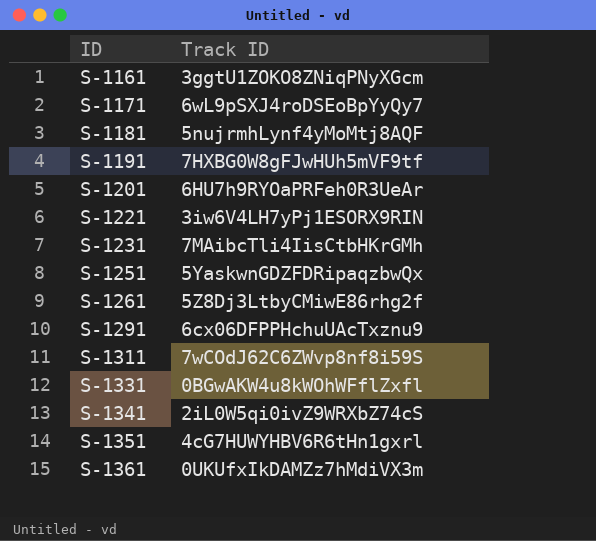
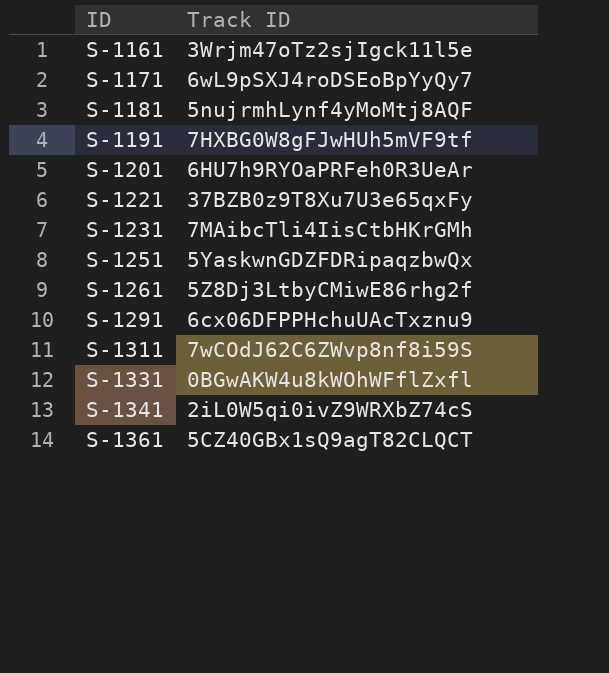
row S-1351: 4cG7HUWYHBV6R6tHn1gxrl -> none
S-1161 | Track ID: 3ggtU1ZOKO8ZNiqPNyXGcm -> 3Wrjm47oTz2sjIgck11l5e
S-1221 | Track ID: 3iw6V4LH7yPj1ESORX9RIN -> 37BZB0z9T8Xu7U3e65qxFy
S-1361 | Track ID: 0UKUfxIkDAMZz7hMdiVX3m -> 5CZ40GBx1sQ9agT82CLQCT

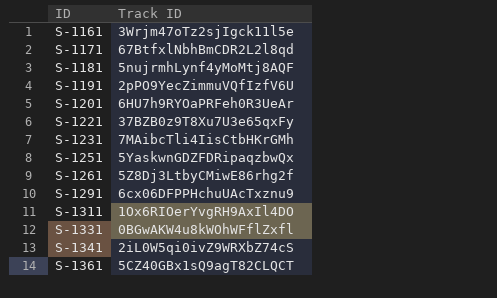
S-1171 | Track ID: 6wL9pSXJ4roDSEoBpYyQy7 -> 67BtfxlNbhBmCDR2L2l8qd
S-1191 | Track ID: 7HXBG0W8gFJwHUh5mVF9tf -> 2pPO9YecZimmuVQfIzfV6U
S-1311 | Track ID: 7wCOdJ62C6ZWvp8nf8i59S -> 1Ox6RIOerYvgRH9AxIl4DO

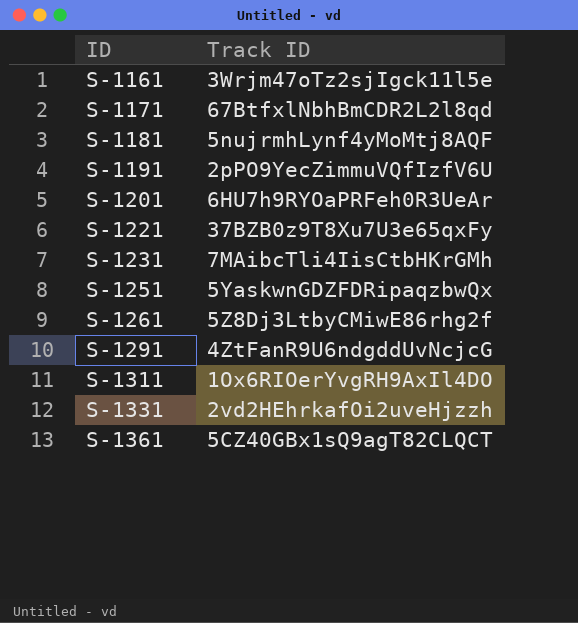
row S-1341: 2iL0W5qi0ivZ9WRXbZ74cS -> none
S-1291 | Track ID: 6cx06DFPPHchuUAcTxznu9 -> 4ZtFanR9U6ndgddUvNcjcG
S-1331 | Track ID: 0BGwAKW4u8kWOhWFflZxfl -> 2vd2HEhrkafOi2uveHjzzh

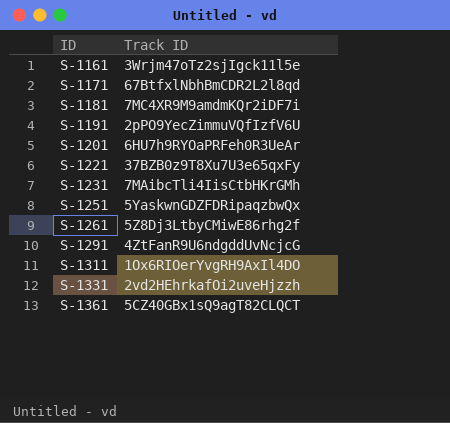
S-1181 | Track ID: 5nujrmhLynf4yMoMtj8AQF -> 7MC4XR9M9amdmKQr2iDF7i

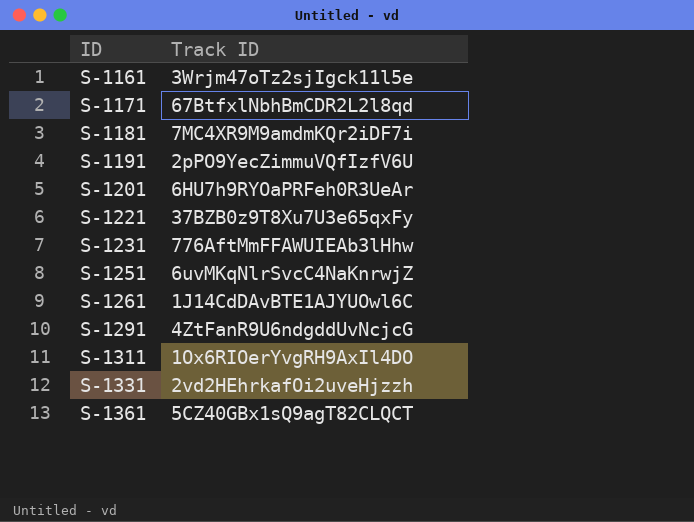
S-1231 | Track ID: 7MAibcTli4IisCtbHKrGMh -> 776AftMmFFAWUIEAb3lHhw
S-1251 | Track ID: 5YaskwnGDZFDRipaqzbwQx -> 6uvMKqNlrSvcC4NaKnrwjZ
S-1261 | Track ID: 5Z8Dj3LtbyCMiwE86rhg2f -> 1J14CdDAvBTE1AJYUOwl6C

